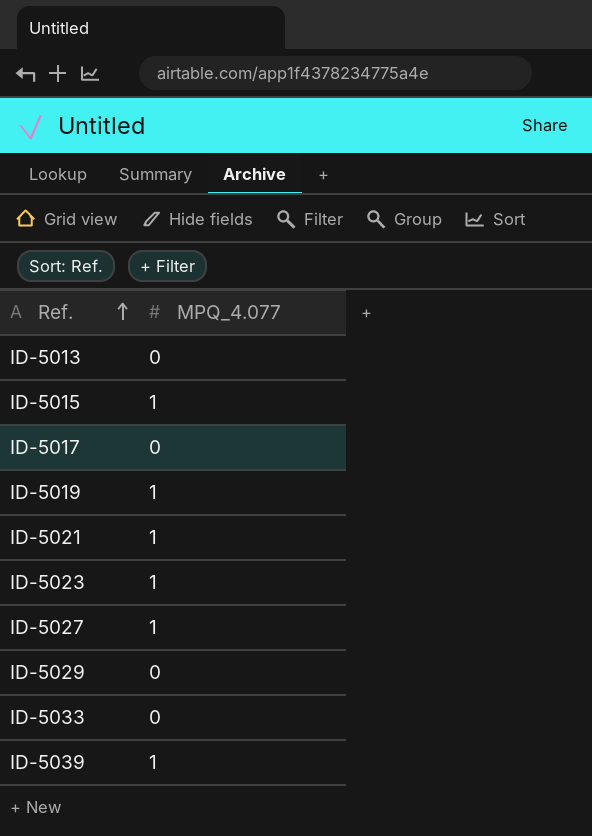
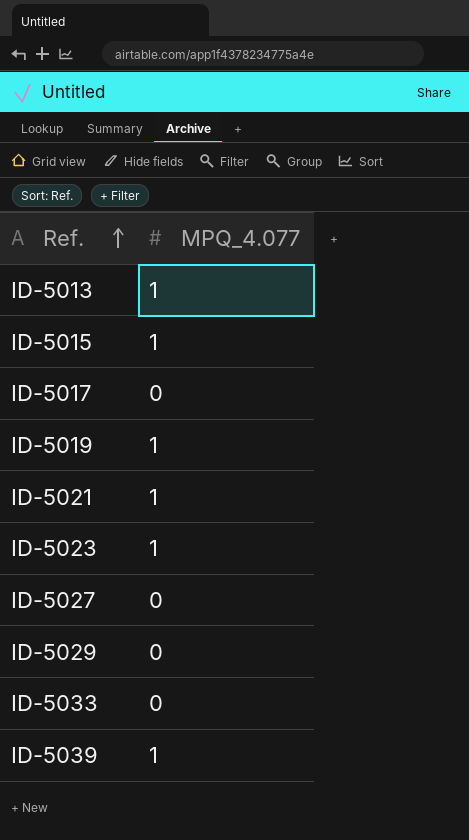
ID-5013 | MPQ_4.077: 0 -> 1
ID-5027 | MPQ_4.077: 1 -> 0

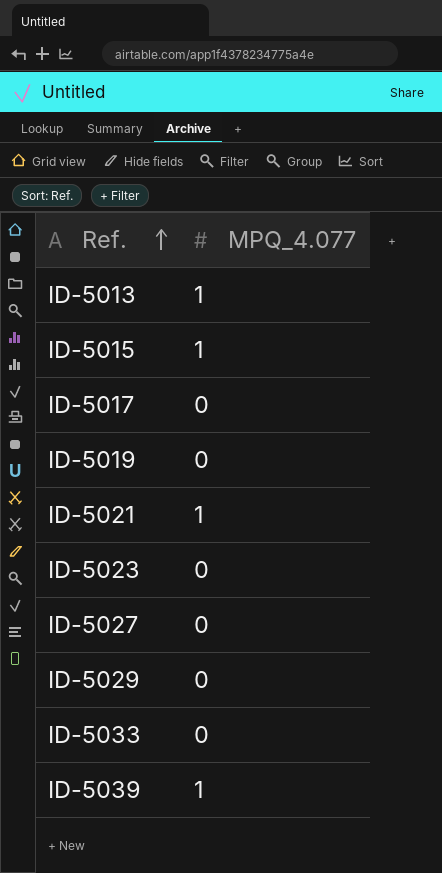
ID-5019 | MPQ_4.077: 1 -> 0
ID-5023 | MPQ_4.077: 1 -> 0

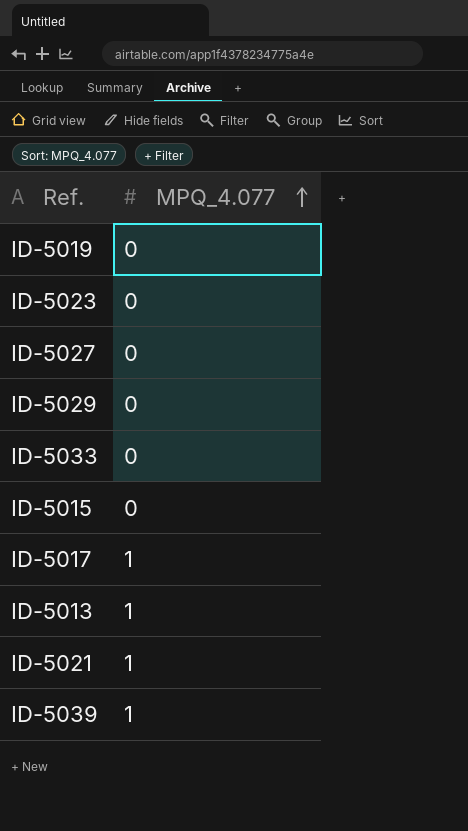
row order: Ref. ascending -> MPQ_4.077 ascending
ID-5015 | MPQ_4.077: 1 -> 0
ID-5017 | MPQ_4.077: 0 -> 1

